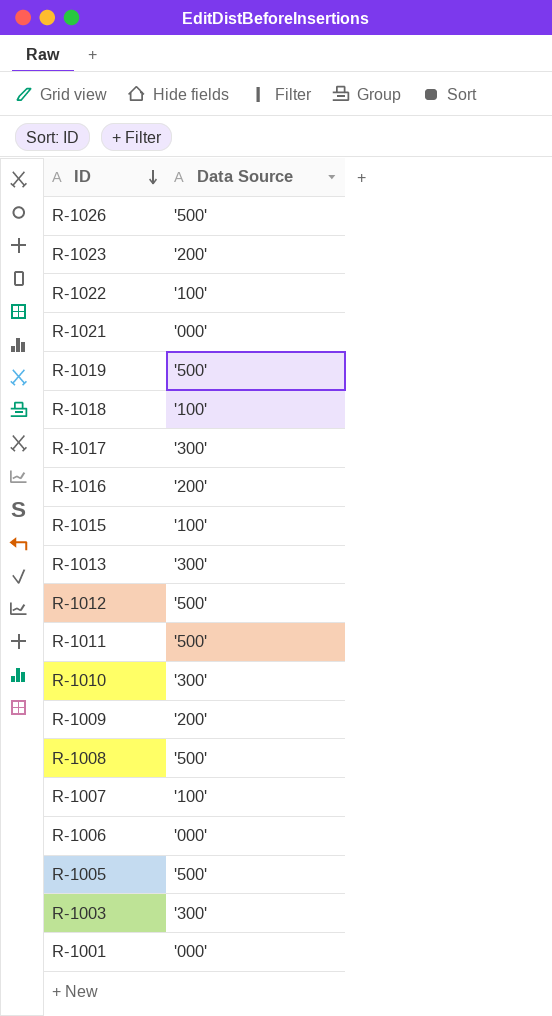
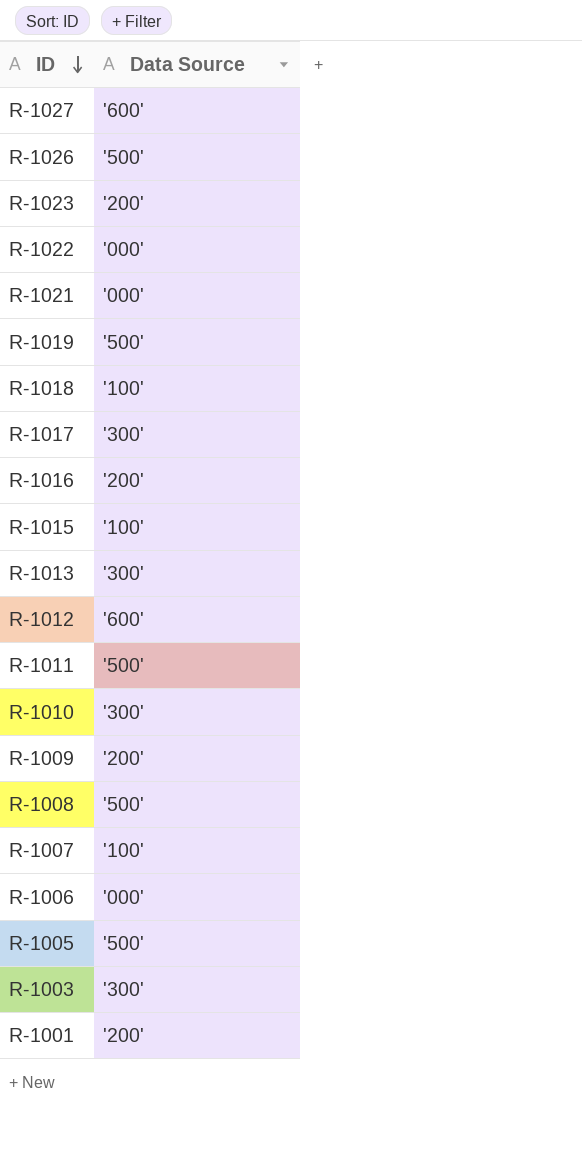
row R-1027: none -> '600'
R-1022 | Data Source: '100' -> '000'
R-1012 | Data Source: '500' -> '600'
R-1001 | Data Source: '000' -> '200'

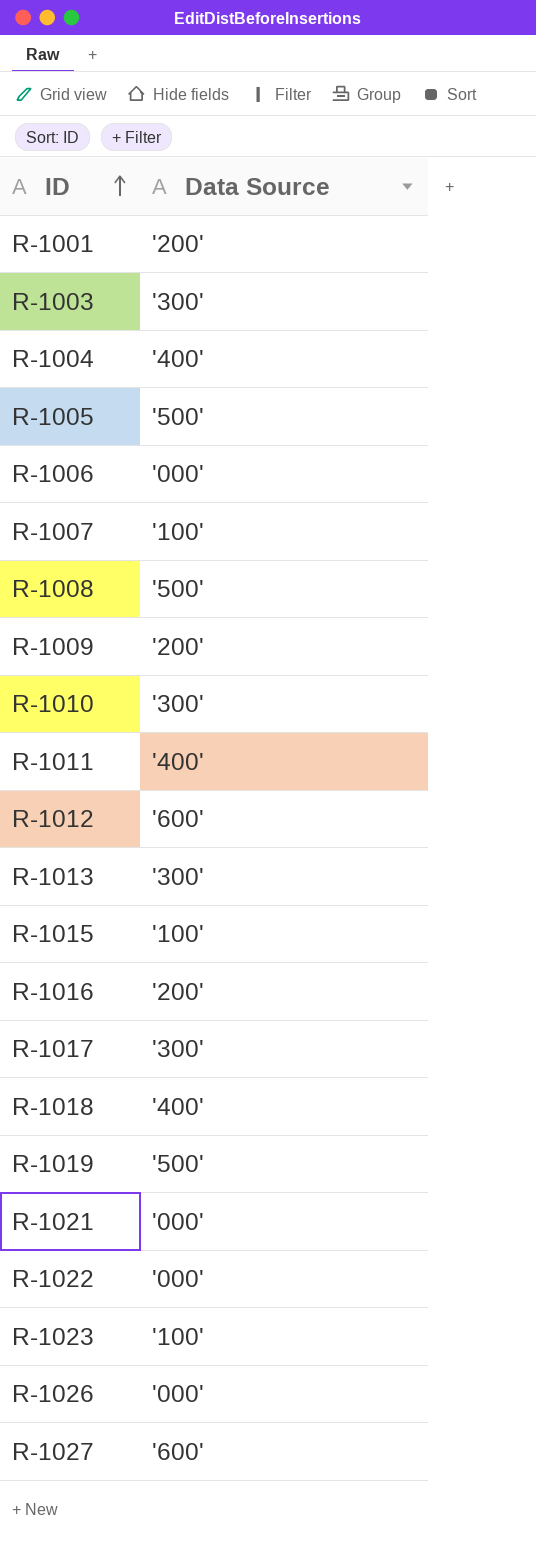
row order: ID descending -> ID ascending
row R-1004: none -> '400'
R-1011 | Data Source: '500' -> '400'
R-1018 | Data Source: '100' -> '400'
R-1023 | Data Source: '200' -> '100'
R-1026 | Data Source: '500' -> '000'

